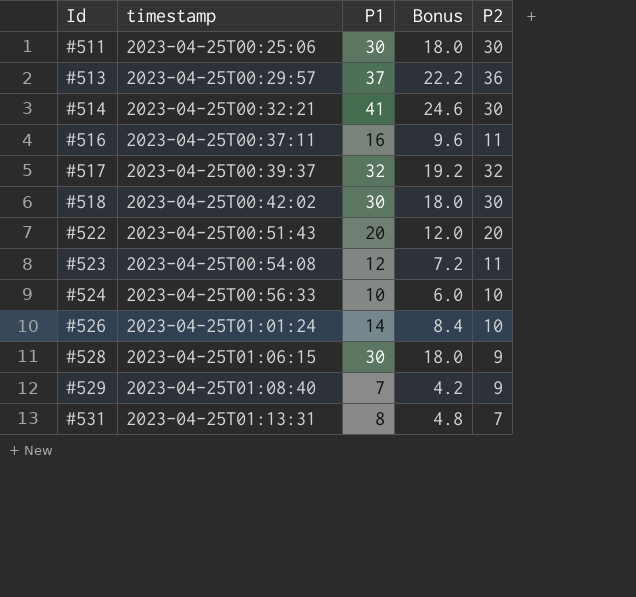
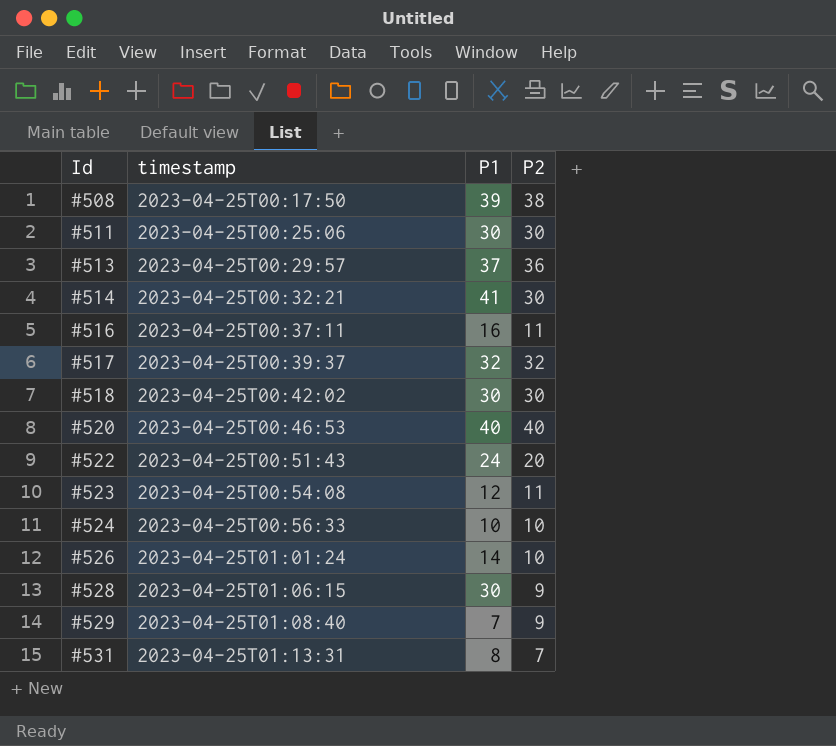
column Bonus | formula: [P1] * 0.6 -> none
row #508: none -> 2023-04-25T00:17:50 | 39 | 38
row #520: none -> 2023-04-25T00:46:53 | 40 | 40
#522 | P1: 20 -> 24

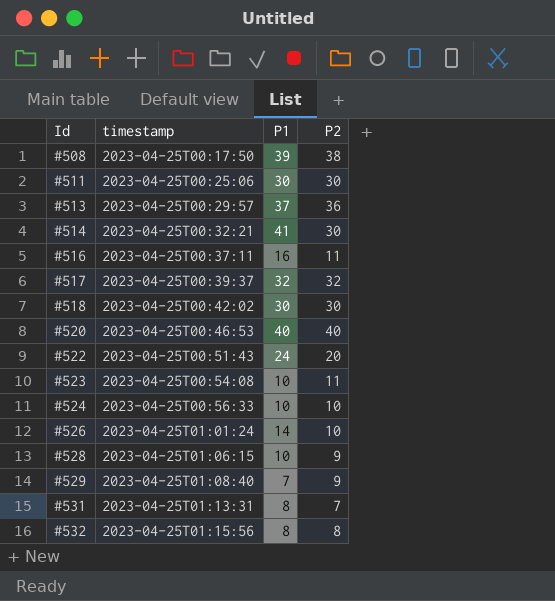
#523 | P1: 12 -> 10
#528 | P1: 30 -> 10
row #532: none -> 2023-04-25T01:15:56 | 8 | 8

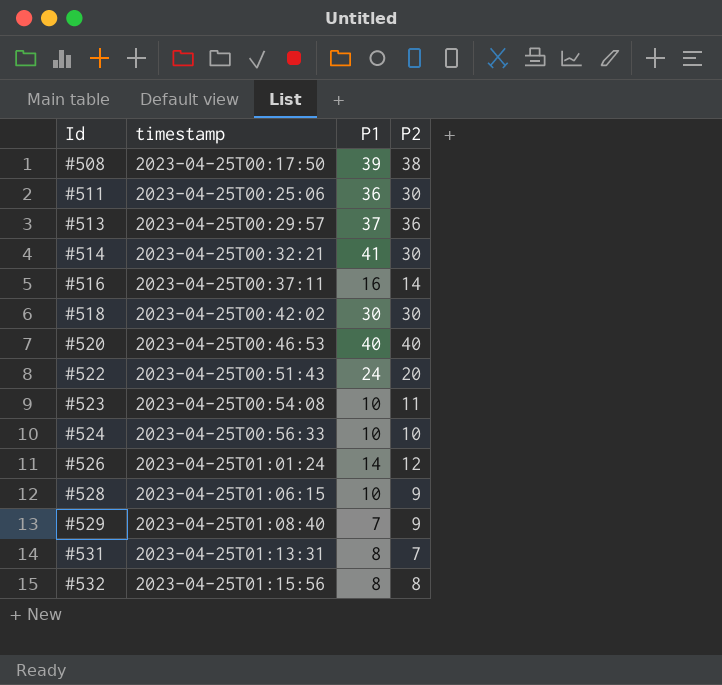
row #517: 2023-04-25T00:39:37 | 32 | 32 -> none
#511 | P1: 30 -> 36
#516 | P2: 11 -> 14
#526 | P2: 10 -> 12

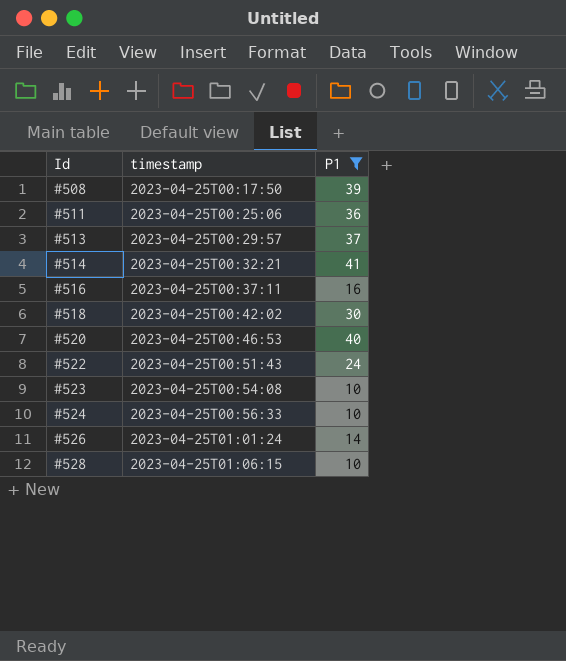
filter: none -> P1 >= 10
column P2 | position: 4 -> none

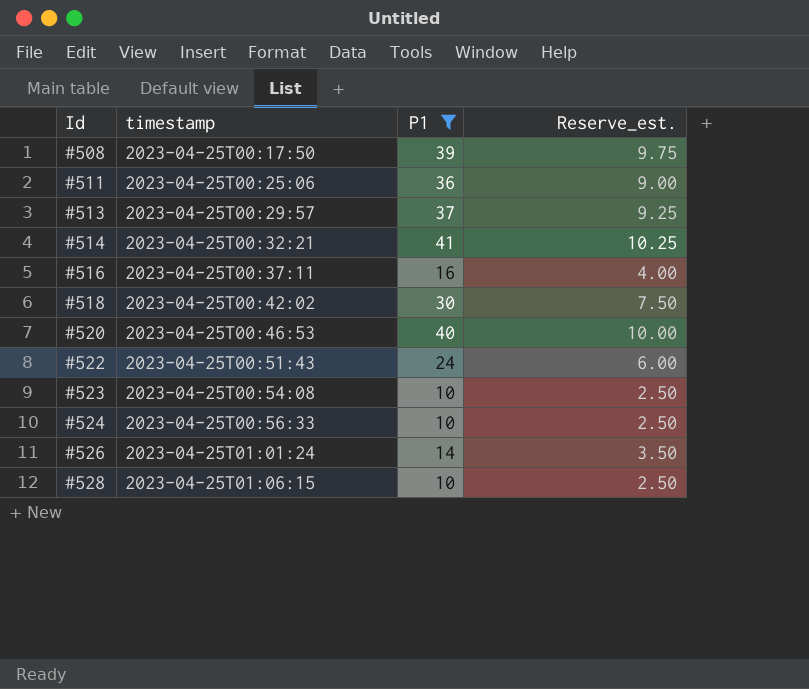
column Reserve_est. | formula: none -> [P1] * 0.25

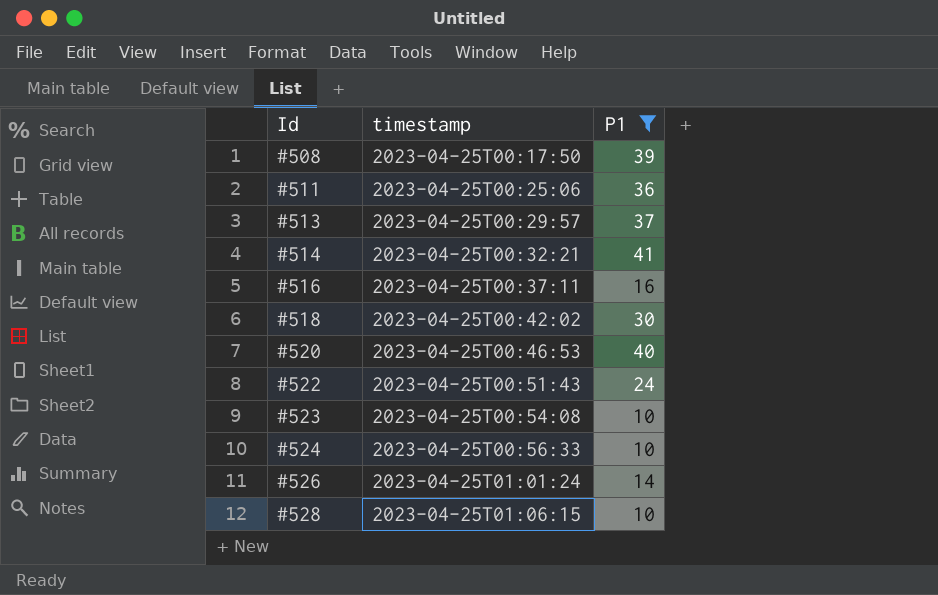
column Reserve_est. | formula: [P1] * 0.25 -> none

